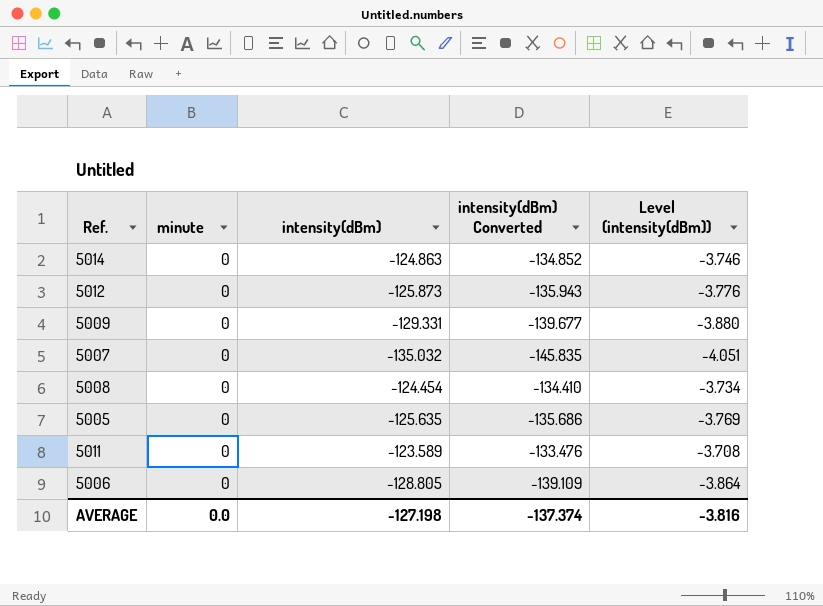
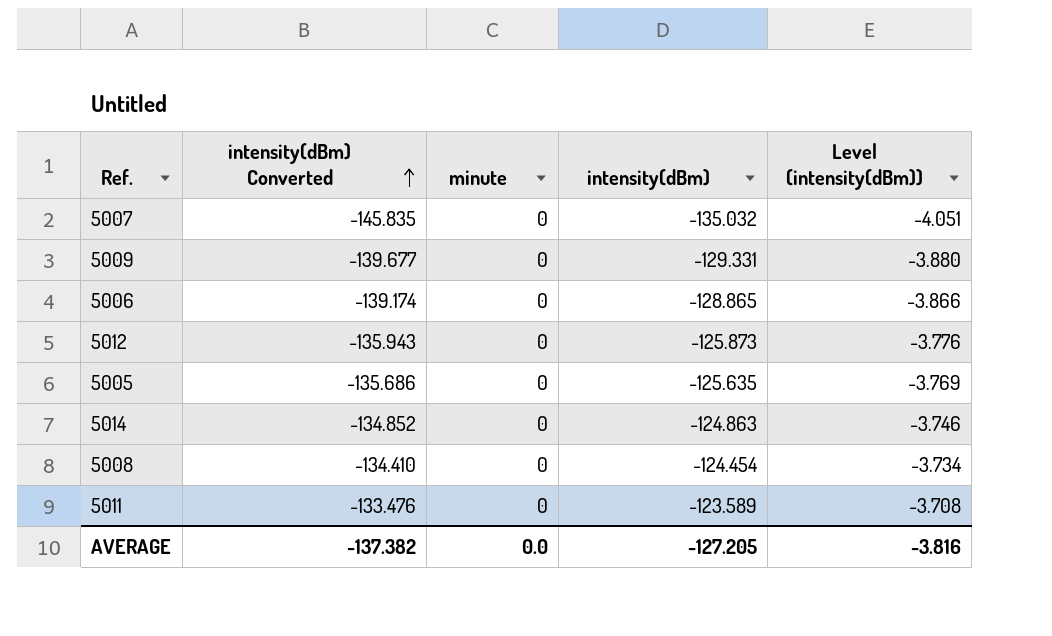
row order: none -> intensity(dBm) Converted ascending
column intensity(dBm) Converted | position: 4 -> 2
5006 | intensity(dBm) Converted: -139.109 -> -139.174
5006 | intensity(dBm): -128.805 -> -128.865
5006 | Level (intensity(dBm)): -3.864 -> -3.866
AVERAGE | intensity(dBm) Converted: -137.374 -> -137.382
AVERAGE | intensity(dBm): -127.198 -> -127.205

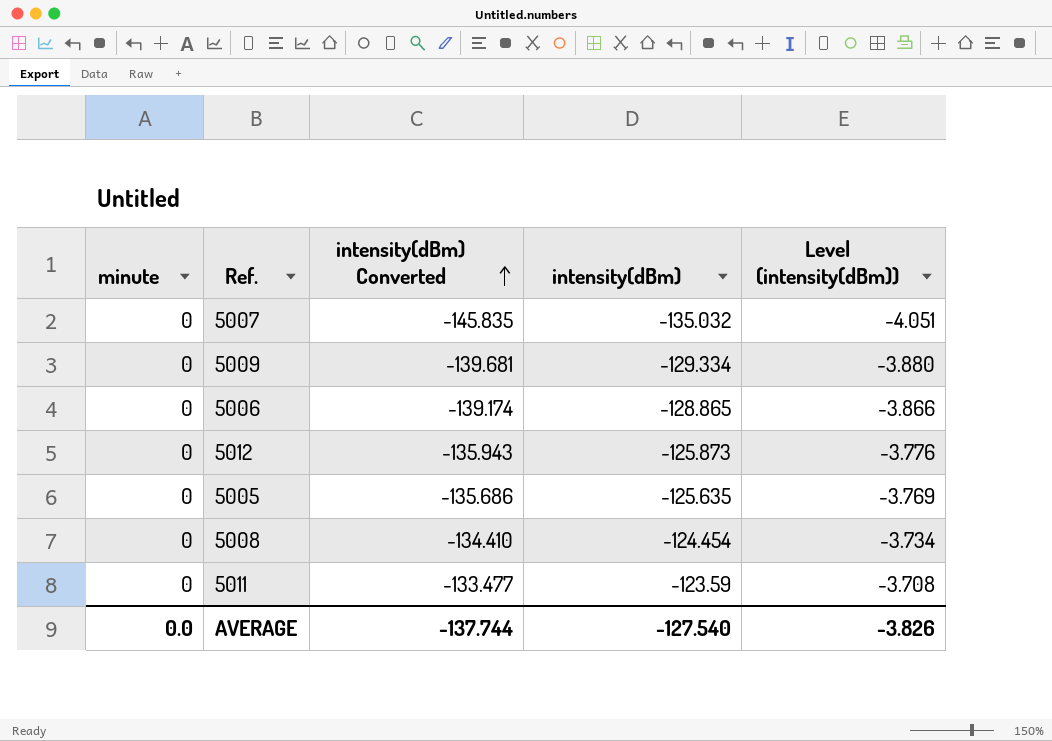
column minute | position: 3 -> 1
row 5014: -134.852 | 0 | -124.863 | -3.746 -> none
5009 | intensity(dBm) Converted: -139.677 -> -139.681
5009 | intensity(dBm): -129.331 -> -129.334
5011 | intensity(dBm) Converted: -133.476 -> -133.477
5011 | intensity(dBm): -123.589 -> -123.59
AVERAGE | intensity(dBm) Converted: -137.382 -> -137.744
AVERAGE | intensity(dBm): -127.205 -> -127.540
AVERAGE | Level (intensity(dBm)): -3.816 -> -3.826

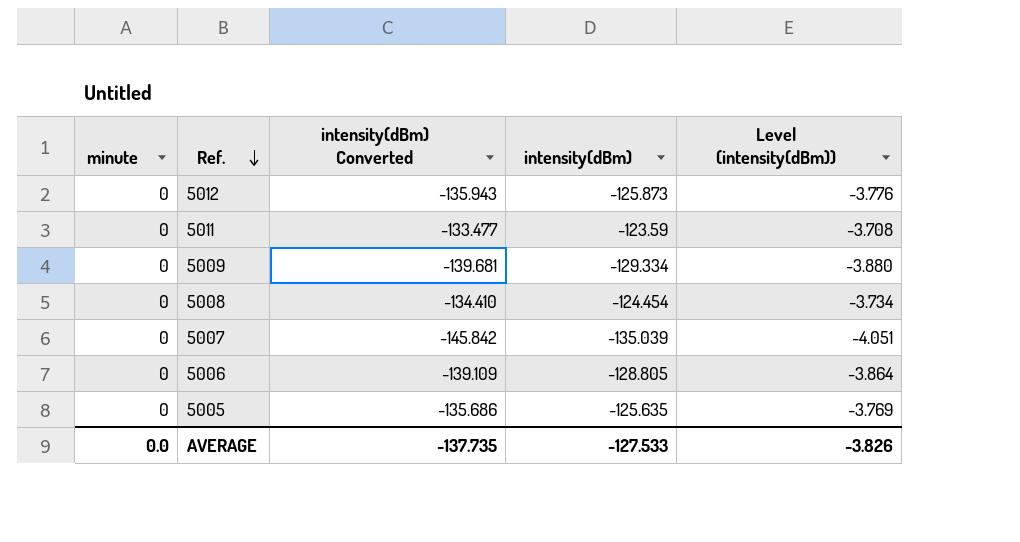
row order: intensity(dBm) Converted ascending -> Ref. descending
5007 | intensity(dBm) Converted: -145.835 -> -145.842
5007 | intensity(dBm): -135.032 -> -135.039
5006 | intensity(dBm) Converted: -139.174 -> -139.109
5006 | intensity(dBm): -128.865 -> -128.805
5006 | Level (intensity(dBm)): -3.866 -> -3.864
AVERAGE | intensity(dBm) Converted: -137.744 -> -137.735
AVERAGE | intensity(dBm): -127.540 -> -127.533

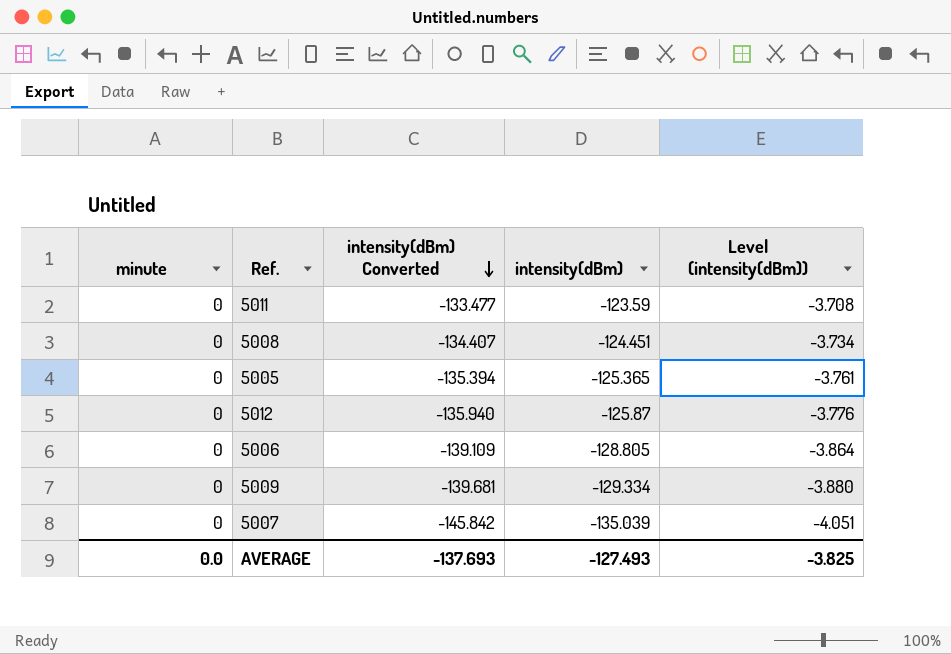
row order: Ref. descending -> intensity(dBm) Converted descending
5008 | intensity(dBm) Converted: -134.410 -> -134.407
5008 | intensity(dBm): -124.454 -> -124.451
5005 | intensity(dBm) Converted: -135.686 -> -135.394
5005 | intensity(dBm): -125.635 -> -125.365
5005 | Level (intensity(dBm)): -3.769 -> -3.761
5012 | intensity(dBm) Converted: -135.943 -> -135.940
5012 | intensity(dBm): -125.873 -> -125.87
AVERAGE | intensity(dBm) Converted: -137.735 -> -137.693
AVERAGE | intensity(dBm): -127.533 -> -127.493
AVERAGE | Level (intensity(dBm)): -3.826 -> -3.825

